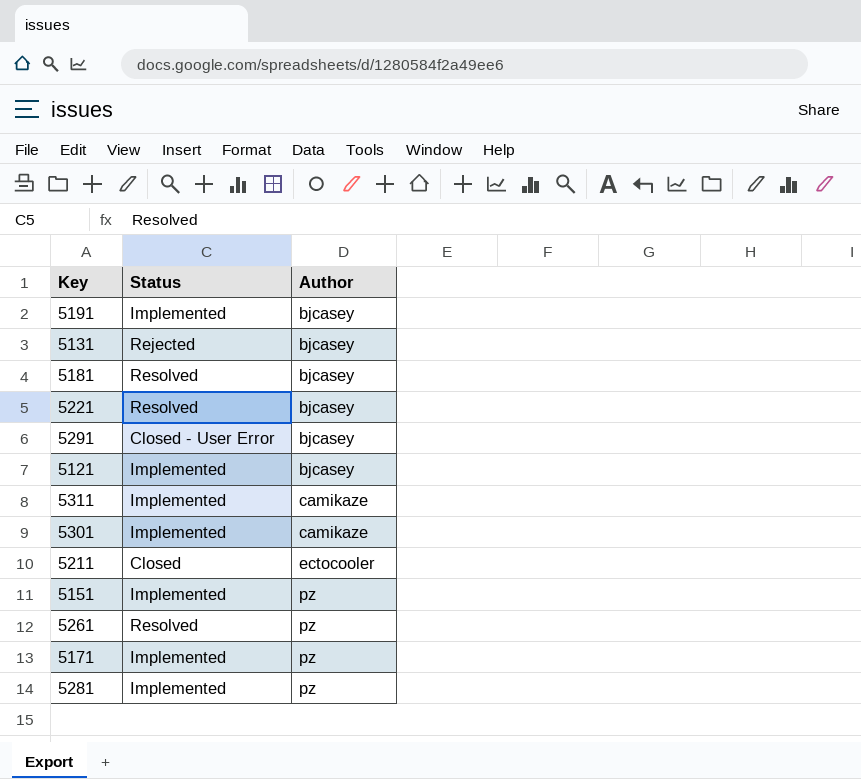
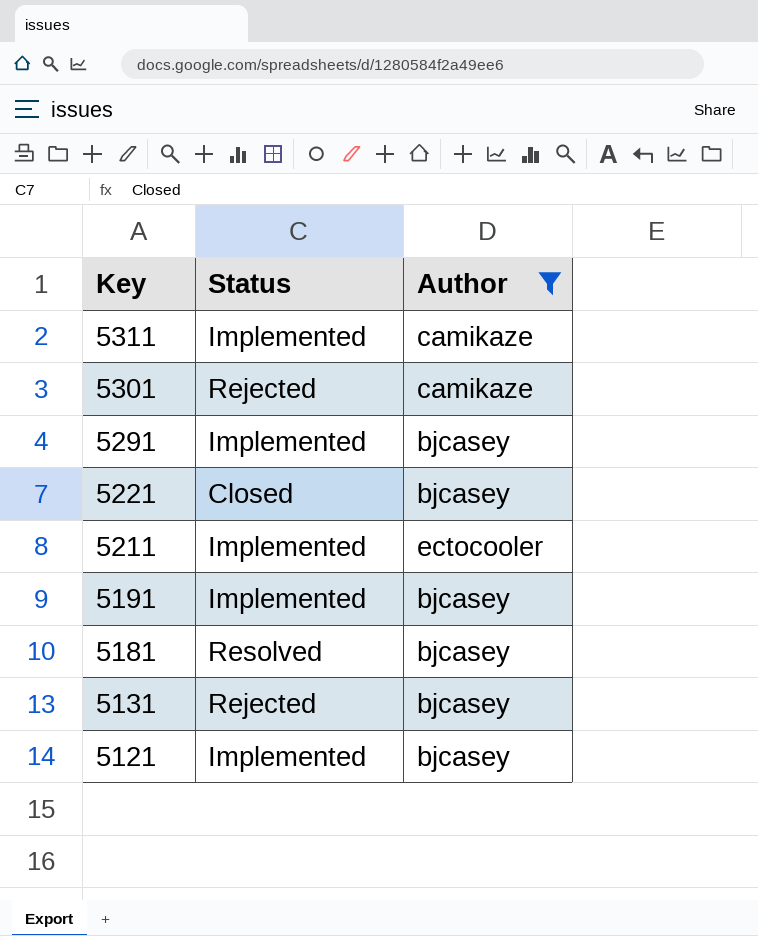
filter: none -> Author != pz
row order: Author ascending -> Key descending
5301 | Status: Implemented -> Rejected
5291 | Status: Closed - User Error -> Implemented
5221 | Status: Resolved -> Closed
5211 | Status: Closed -> Implemented

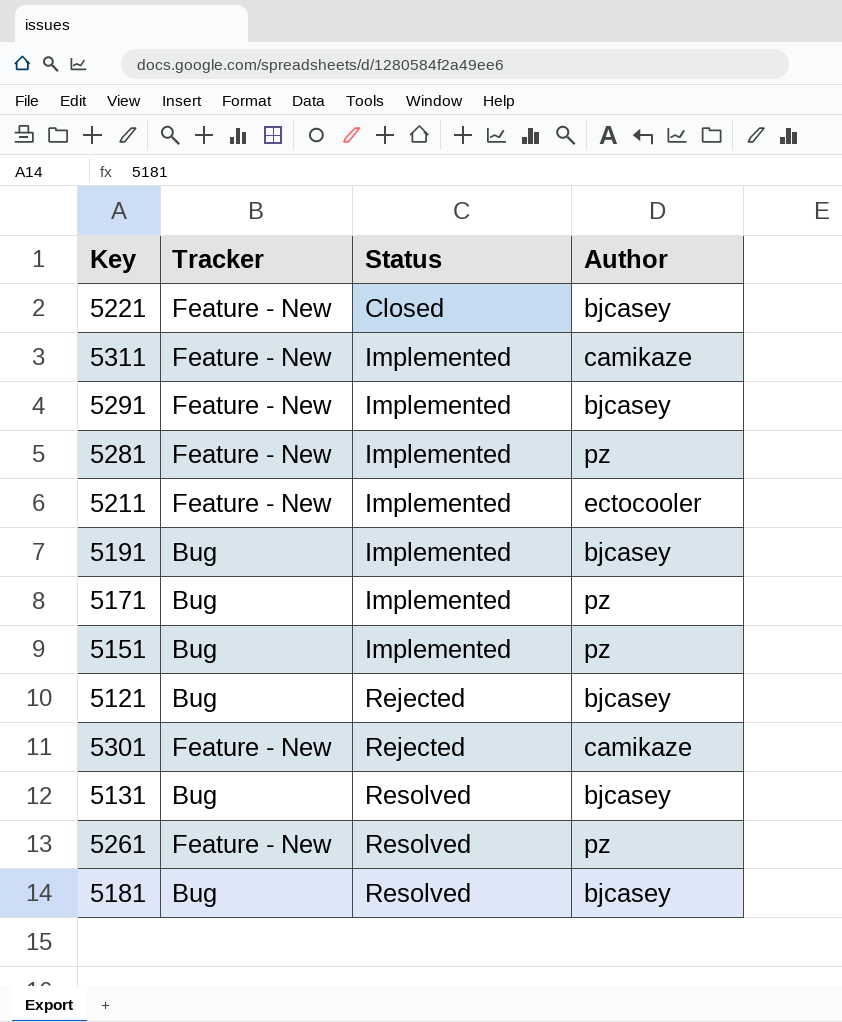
filter: Author != pz -> none
row order: Key descending -> Status ascending
column Tracker | position: none -> 2
5121 | Status: Implemented -> Rejected
5131 | Status: Rejected -> Resolved

